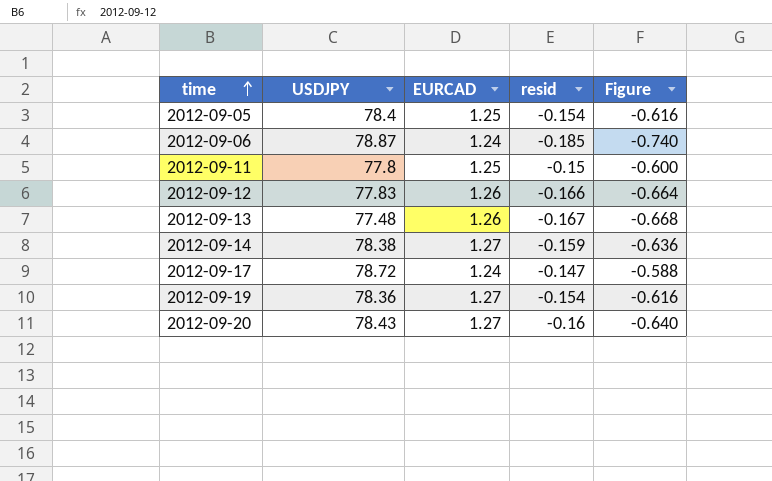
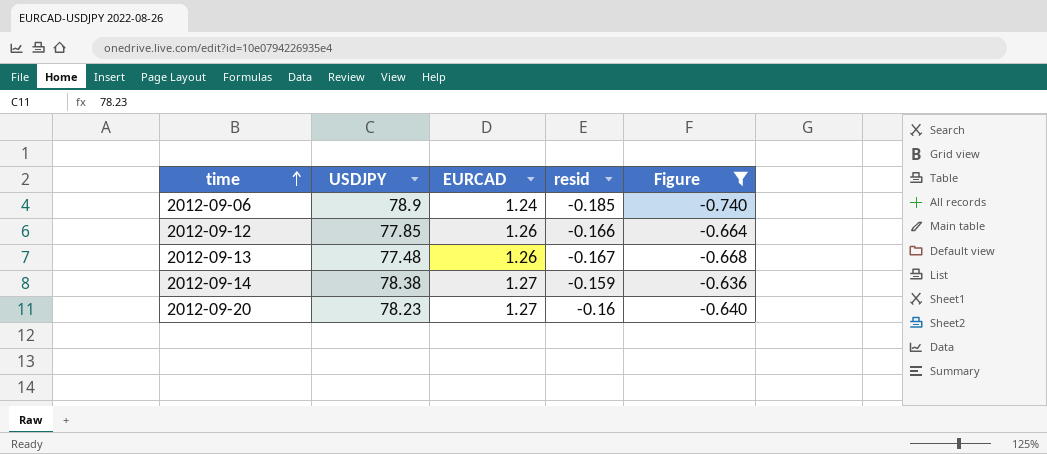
filter: none -> Figure <= -0.636
2012-09-06 | USDJPY: 78.87 -> 78.9
2012-09-12 | USDJPY: 77.83 -> 77.85
2012-09-20 | USDJPY: 78.43 -> 78.23

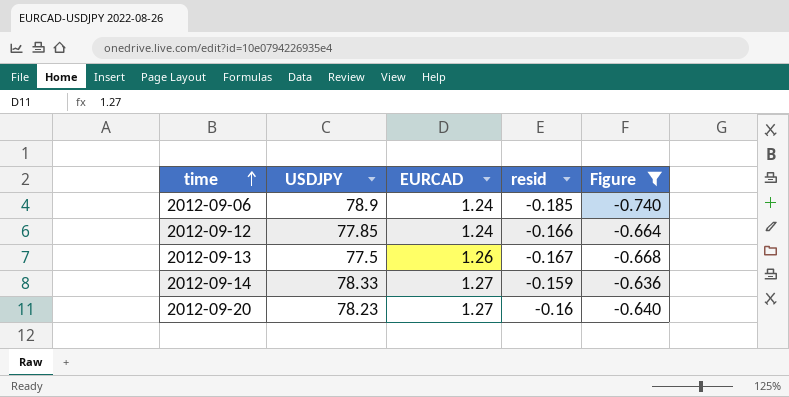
2012-09-12 | EURCAD: 1.26 -> 1.24
2012-09-13 | USDJPY: 77.48 -> 77.5
2012-09-14 | USDJPY: 78.38 -> 78.33

